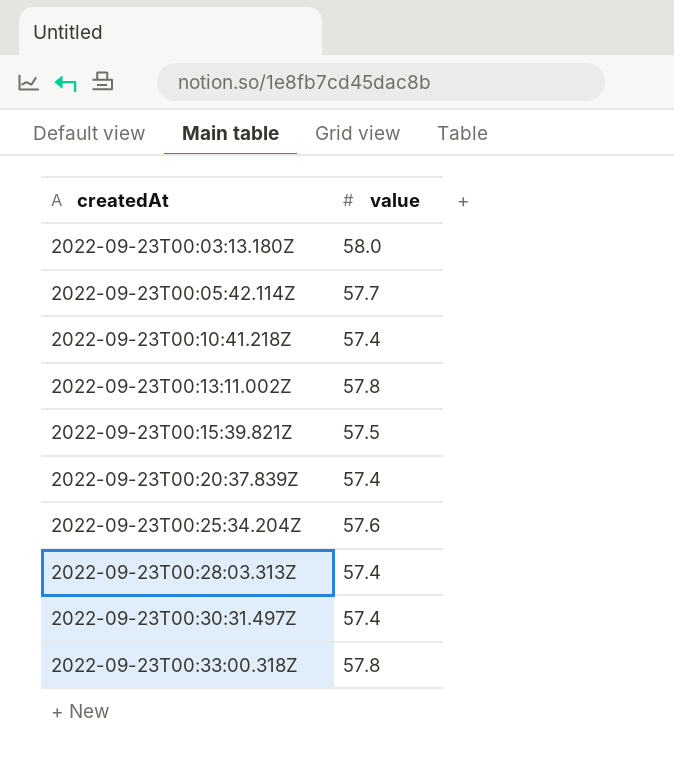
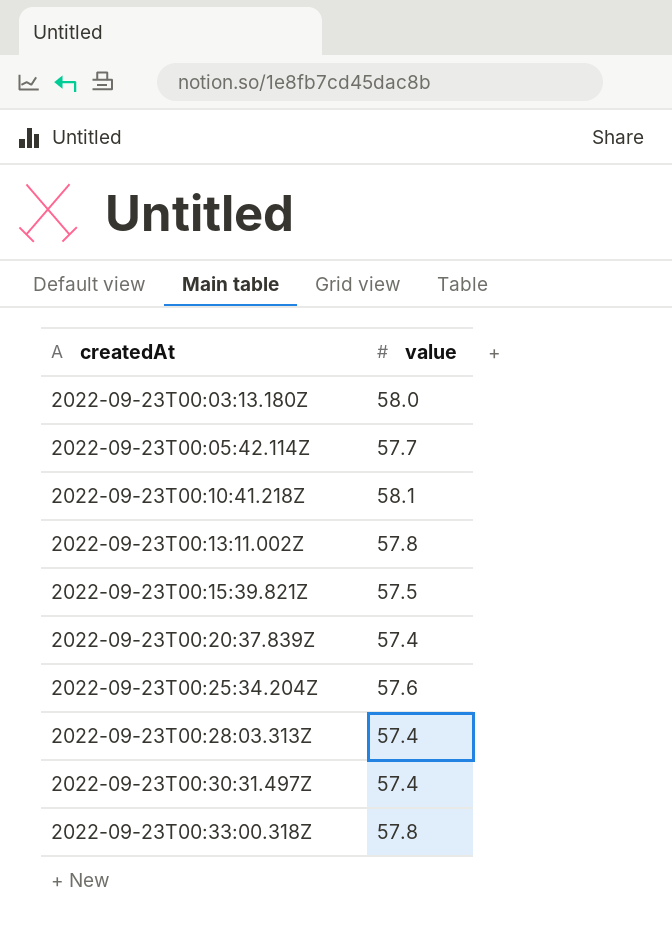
2022-09-23T00:10:41.218Z | value: 57.4 -> 58.1

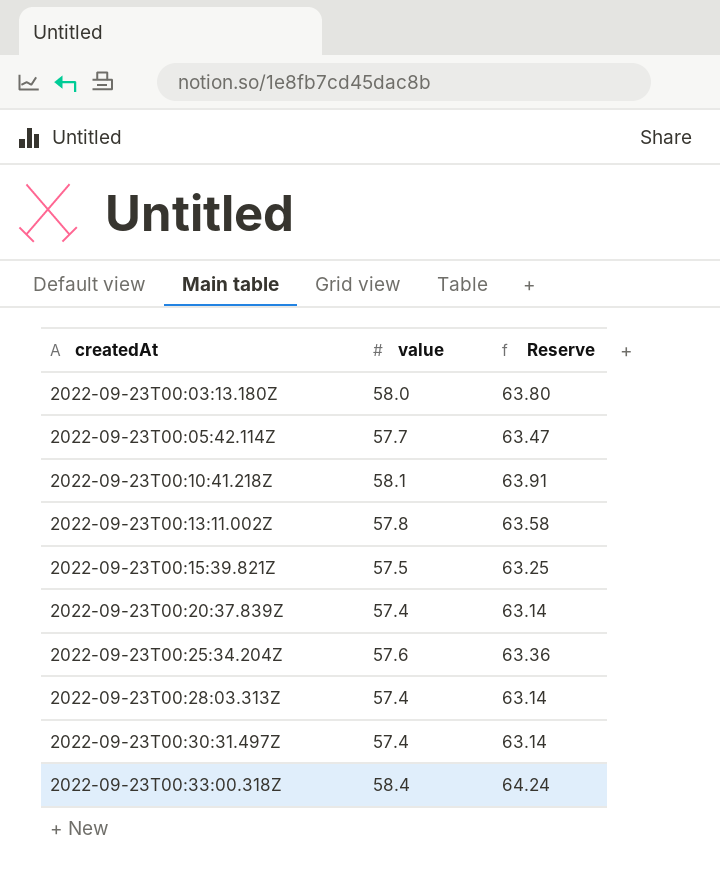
column Reserve | formula: none -> [value] * 1.1
2022-09-23T00:33:00.318Z | value: 57.8 -> 58.4

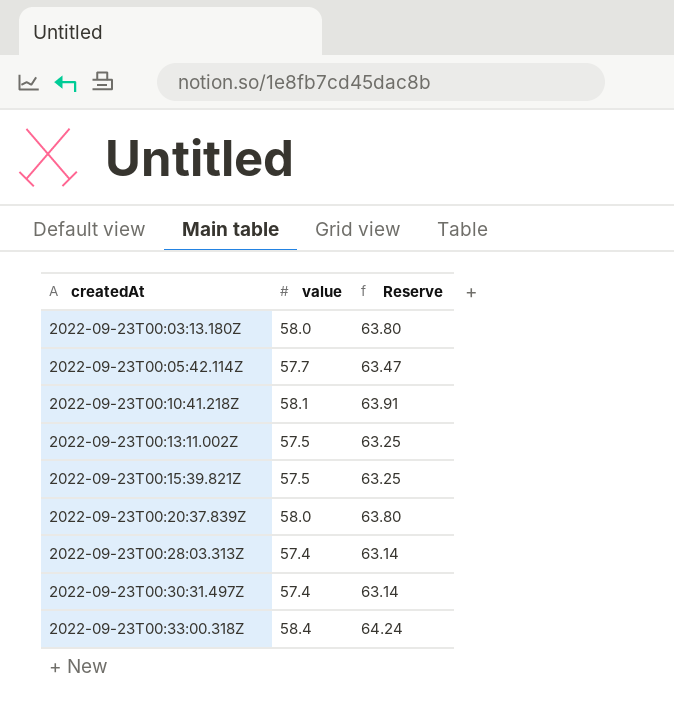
row 2022-09-23T00:25:34.204Z: 57.6 | 63.36 -> none
2022-09-23T00:13:11.002Z | value: 57.8 -> 57.5
2022-09-23T00:13:11.002Z | Reserve: 63.58 -> 63.25
2022-09-23T00:20:37.839Z | value: 57.4 -> 58.0
2022-09-23T00:20:37.839Z | Reserve: 63.14 -> 63.80

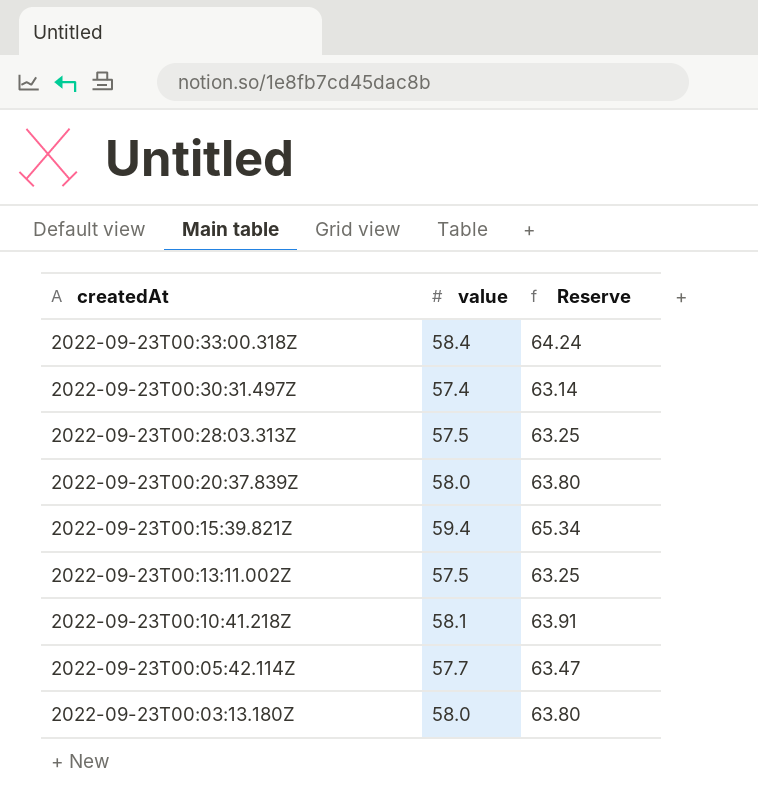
row order: createdAt ascending -> createdAt descending
2022-09-23T00:28:03.313Z | value: 57.4 -> 57.5
2022-09-23T00:28:03.313Z | Reserve: 63.14 -> 63.25
2022-09-23T00:15:39.821Z | value: 57.5 -> 59.4
2022-09-23T00:15:39.821Z | Reserve: 63.25 -> 65.34

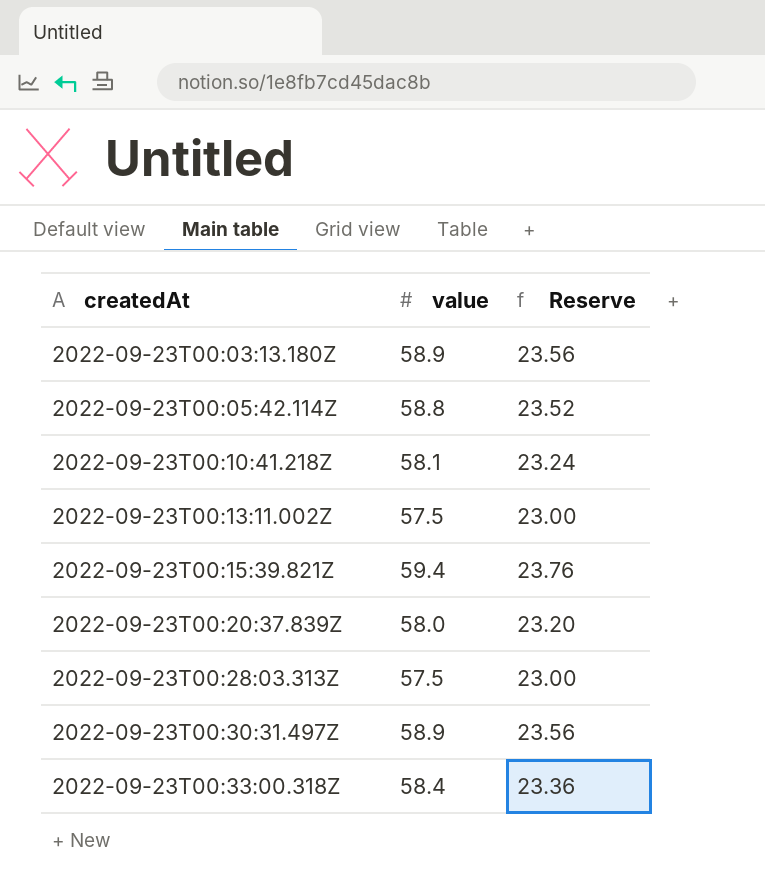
row order: createdAt descending -> createdAt ascending
column Reserve | formula: [value] * 1.1 -> [value] * 0.4
2022-09-23T00:03:13.180Z | value: 58.0 -> 58.9
2022-09-23T00:05:42.114Z | value: 57.7 -> 58.8
2022-09-23T00:30:31.497Z | value: 57.4 -> 58.9

